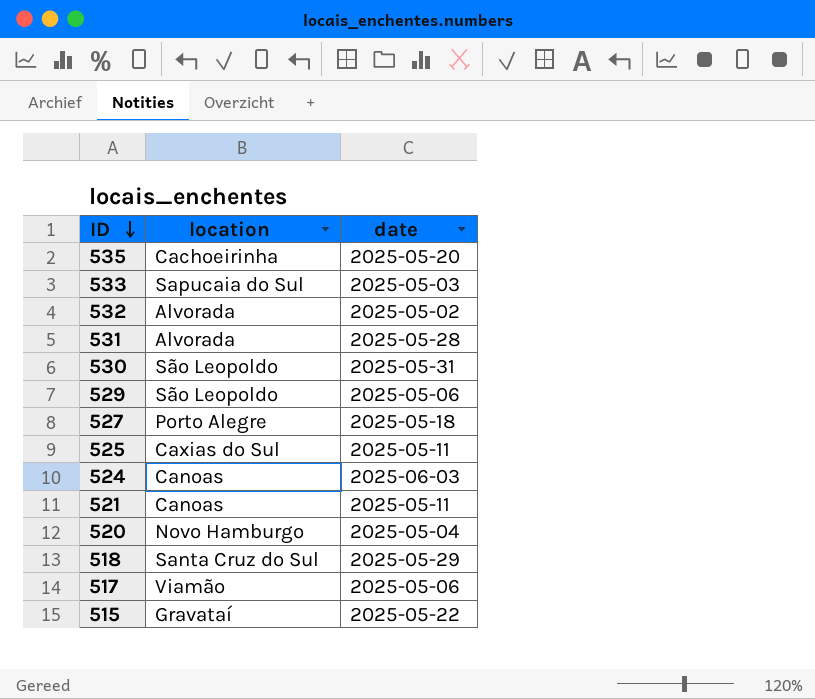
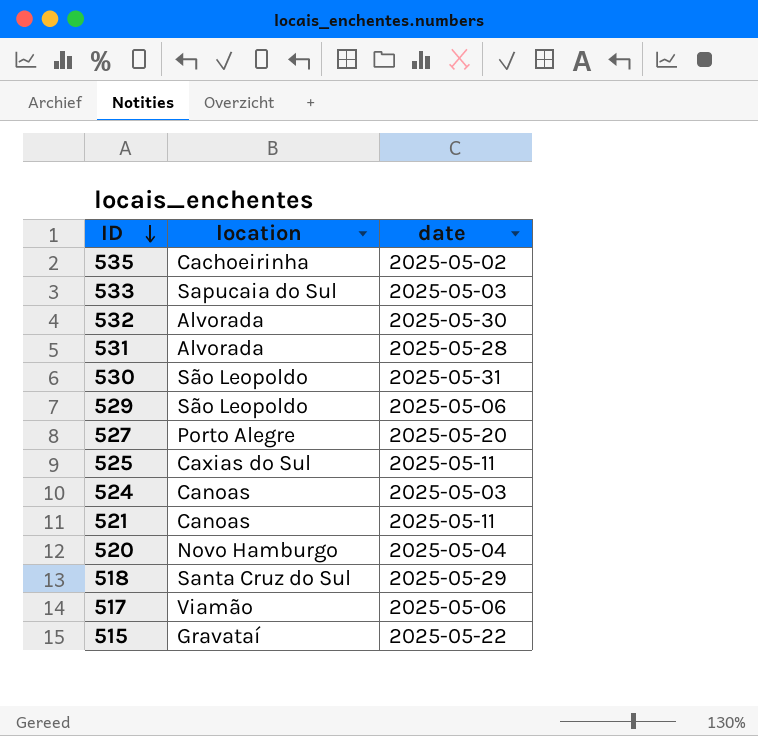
535 | date: 2025-05-20 -> 2025-05-02
532 | date: 2025-05-02 -> 2025-05-30
527 | date: 2025-05-18 -> 2025-05-20
524 | date: 2025-06-03 -> 2025-05-03

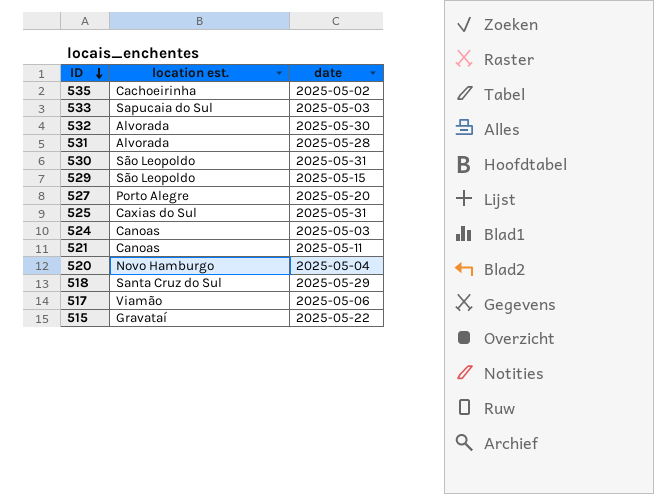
column name: location -> location est.
529 | date: 2025-05-06 -> 2025-05-15
525 | date: 2025-05-11 -> 2025-05-31

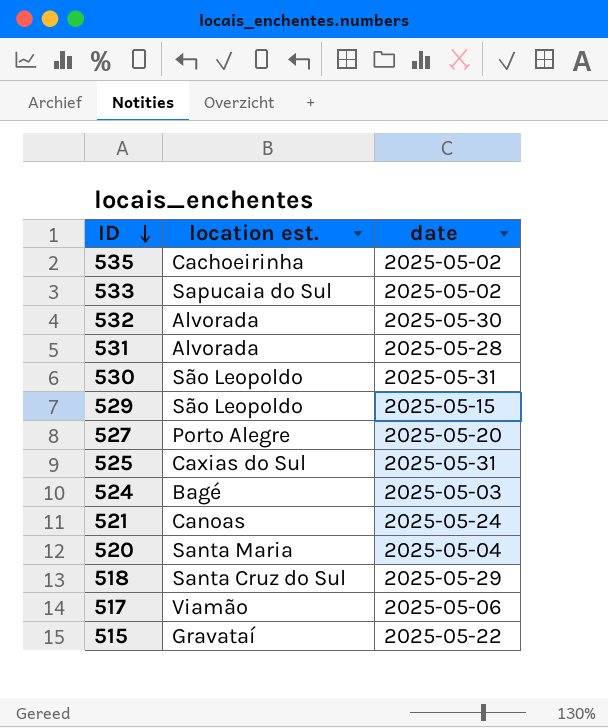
533 | date: 2025-05-03 -> 2025-05-02
524 | location est.: Canoas -> Bagé
521 | date: 2025-05-11 -> 2025-05-24
520 | location est.: Novo Hamburgo -> Santa Maria

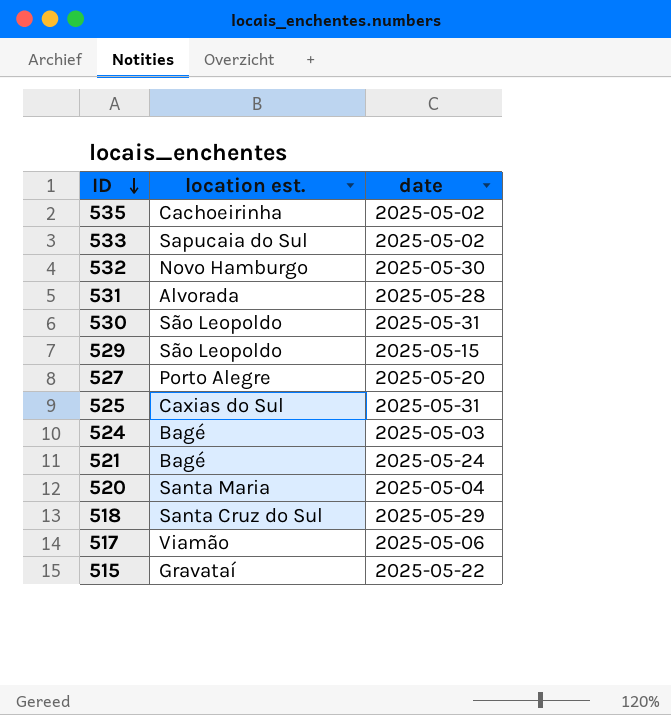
532 | location est.: Alvorada -> Novo Hamburgo
521 | location est.: Canoas -> Bagé

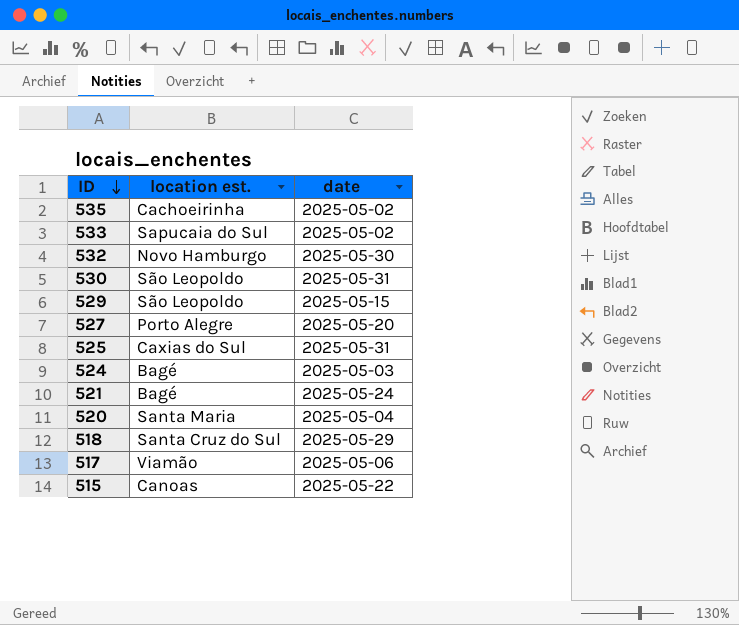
row 531: Alvorada | 2025-05-28 -> none
515 | location est.: Gravataí -> Canoas

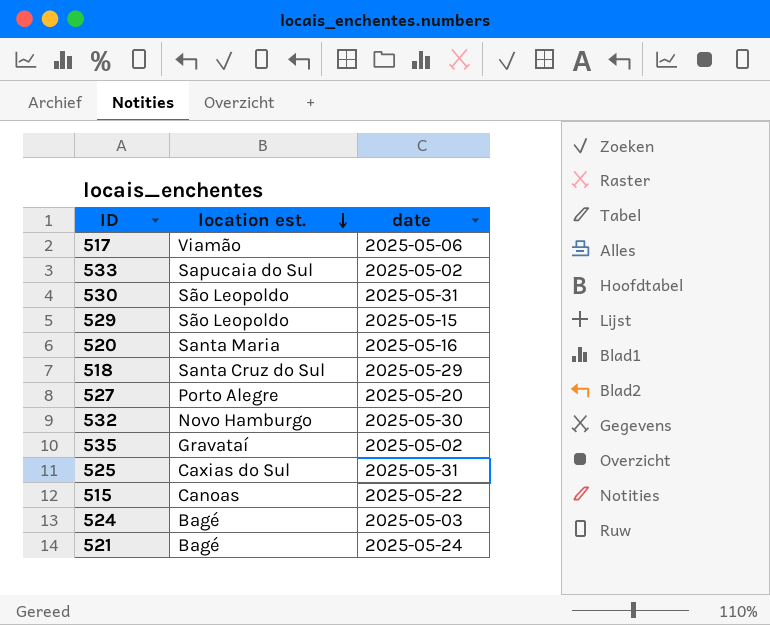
row order: ID descending -> location est. descending
520 | date: 2025-05-04 -> 2025-05-16
535 | location est.: Cachoeirinha -> Gravataí

